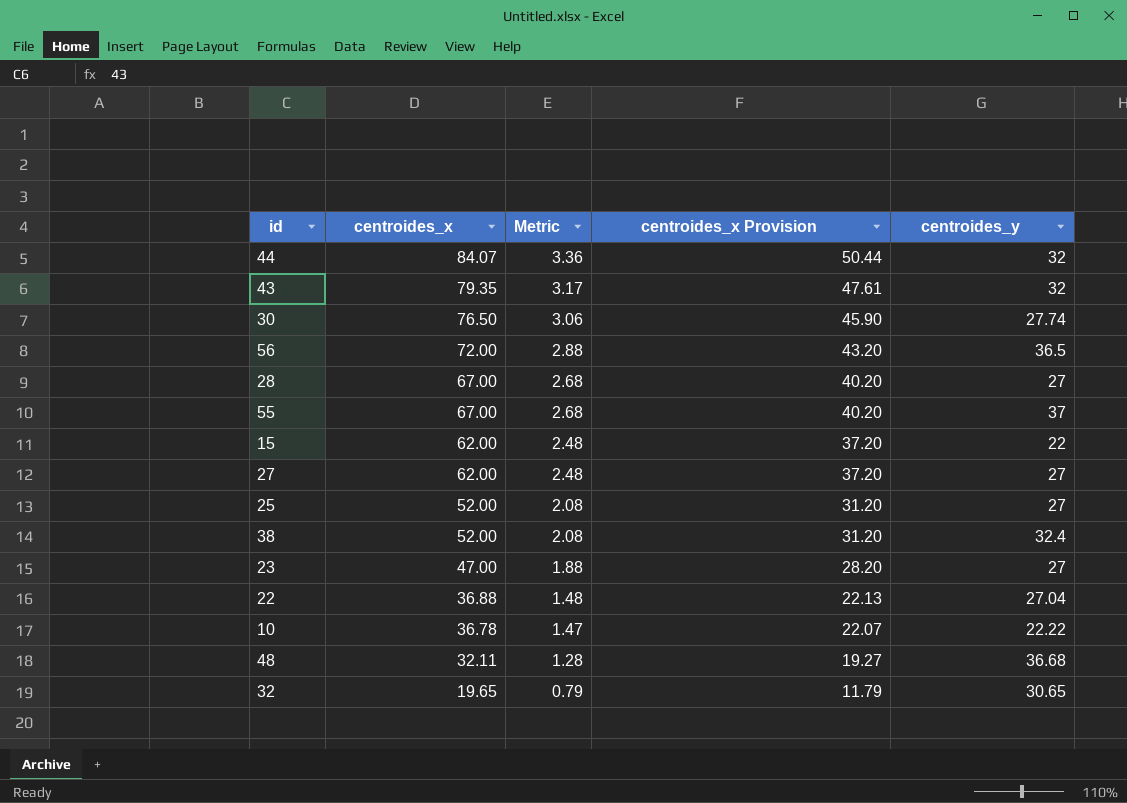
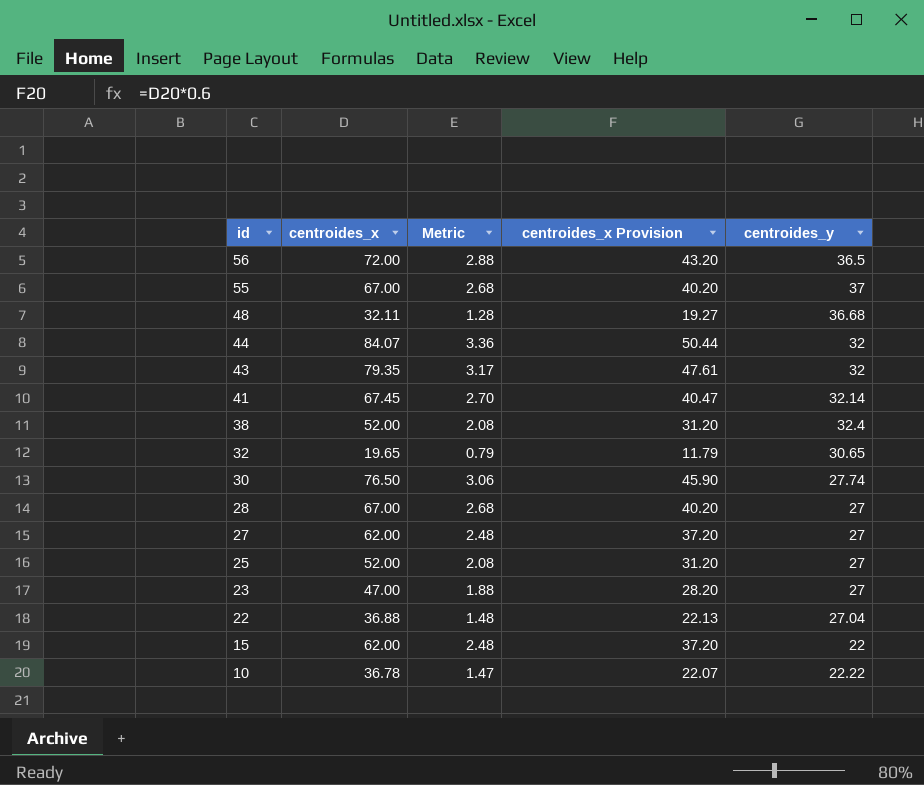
row order: centroides_x descending -> id descending
row 41: none -> 67.45 | 2.70 | 40.47 | 32.14

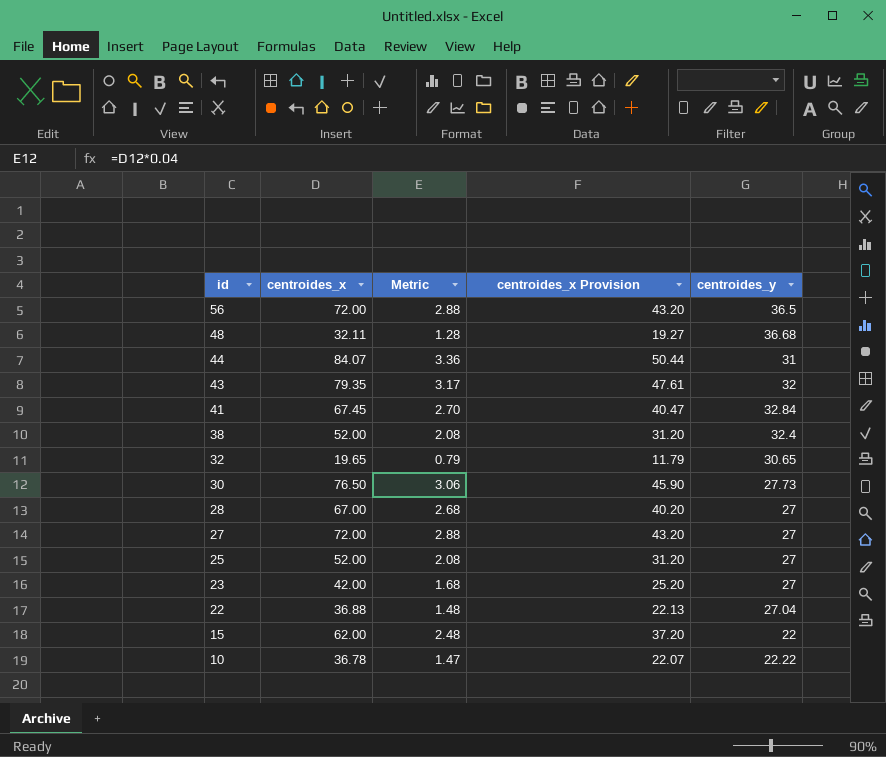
row 55: 67.00 | 2.68 | 40.20 | 37 -> none
44 | centroides_y: 32 -> 31
41 | centroides_y: 32.14 -> 32.84
30 | centroides_y: 27.74 -> 27.73
27 | centroides_x: 62.00 -> 72.00
27 | Metric: 2.48 -> 2.88
27 | centroides_x Provision: 37.20 -> 43.20
23 | centroides_x: 47.00 -> 42.00
23 | Metric: 1.88 -> 1.68
23 | centroides_x Provision: 28.20 -> 25.20

